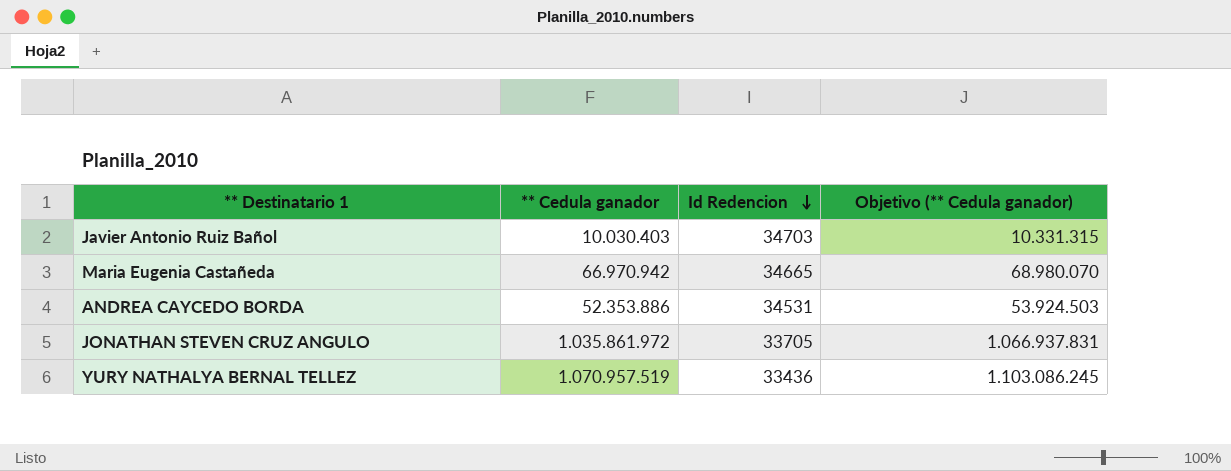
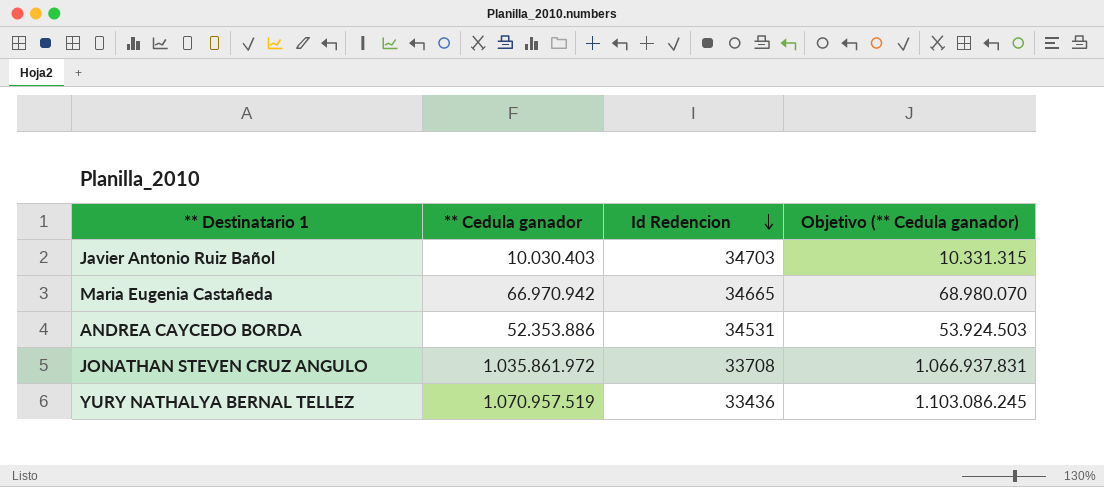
JONATHAN STEVEN CRUZ ANGULO | Id Redencion: 33705 -> 33708

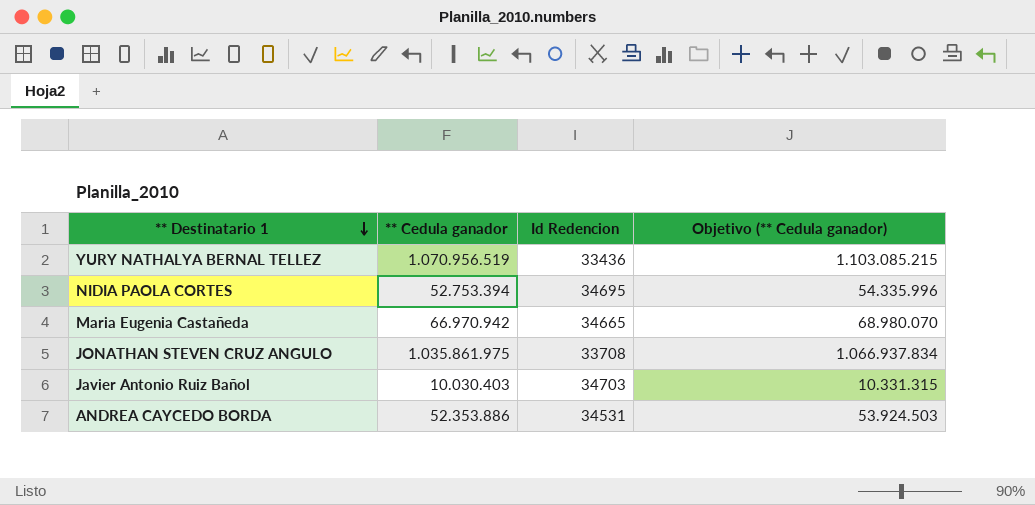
row order: Id Redencion descending -> ** Destinatario 1 descending
YURY NATHALYA BERNAL TELLEZ | ** Cedula ganador: 1.070.957.519 -> 1.070.956.519
YURY NATHALYA BERNAL TELLEZ | Objetivo (** Cedula ganador): 1.103.086.245 -> 1.103.085.215
row NIDIA PAOLA CORTES: none -> 52.753.394 | 34695 | 54.335.996
JONATHAN STEVEN CRUZ ANGULO | ** Cedula ganador: 1.035.861.972 -> 1.035.861.975
JONATHAN STEVEN CRUZ ANGULO | Objetivo (** Cedula ganador): 1.066.937.831 -> 1.066.937.834

